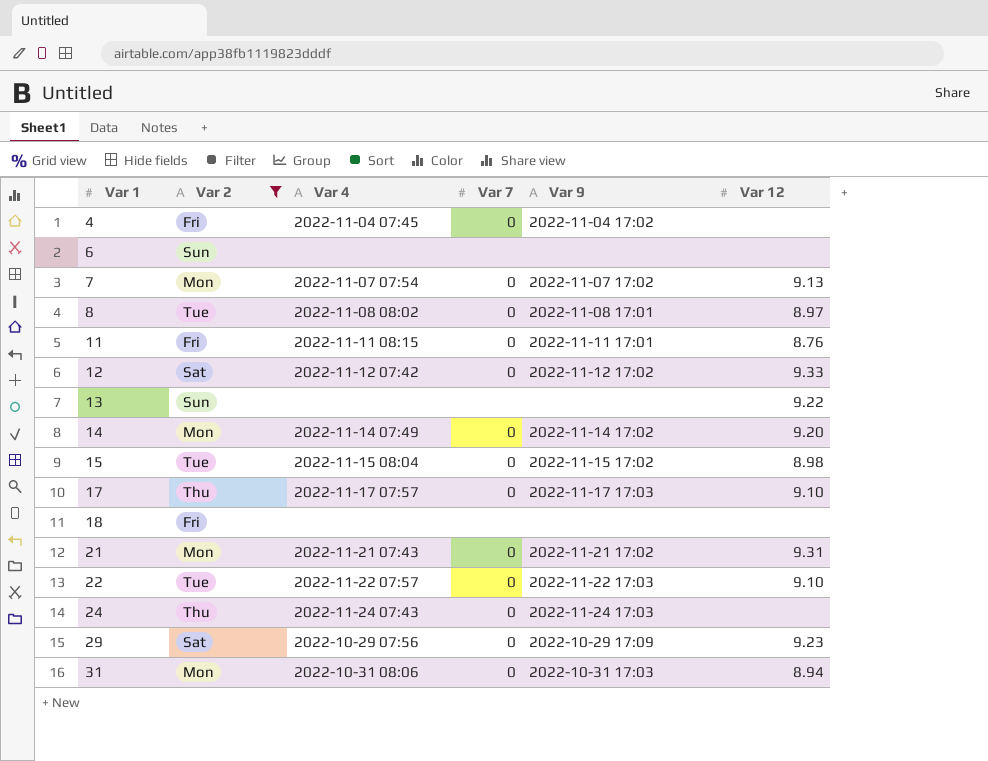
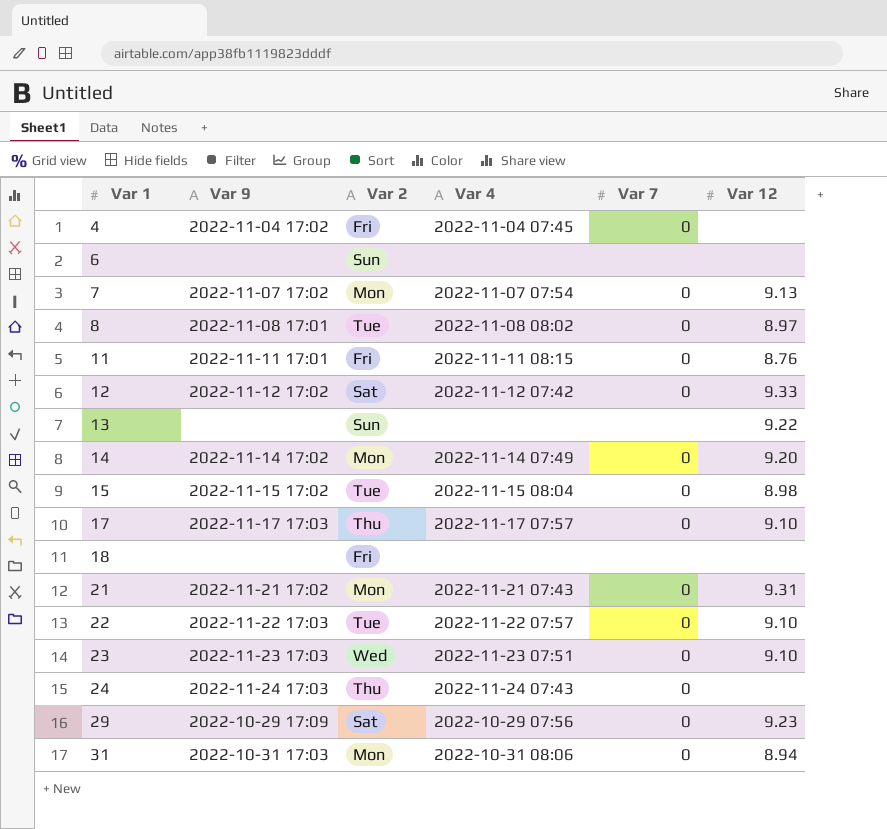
filter: Var 2 != Wed -> none
column Var 9 | position: 5 -> 2

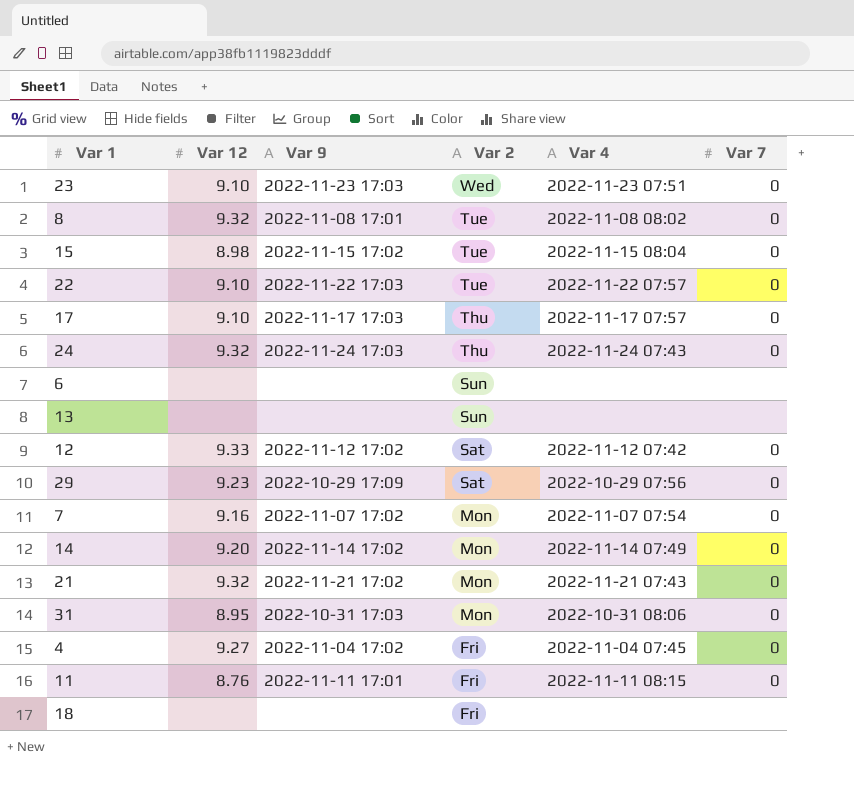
row order: Var 1 ascending -> Var 2 descending
column Var 12 | position: 6 -> 2
8 | Var 12: 8.97 -> 9.32
24 | Var 12: none -> 9.32
13 | Var 12: 9.22 -> none
7 | Var 12: 9.13 -> 9.16
21 | Var 12: 9.31 -> 9.32
31 | Var 12: 8.94 -> 8.95
4 | Var 12: none -> 9.27

